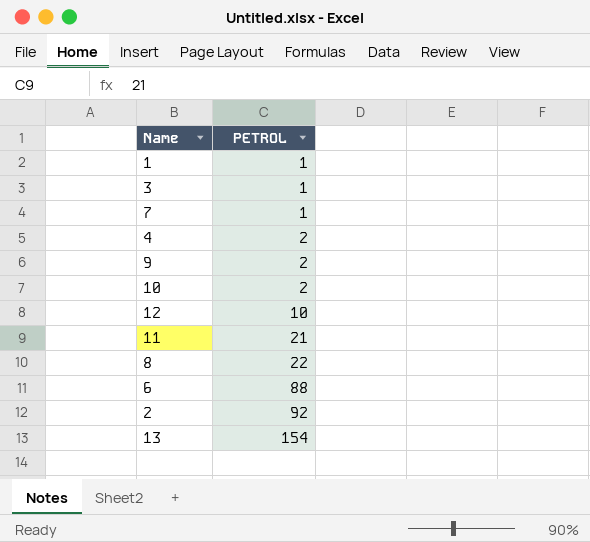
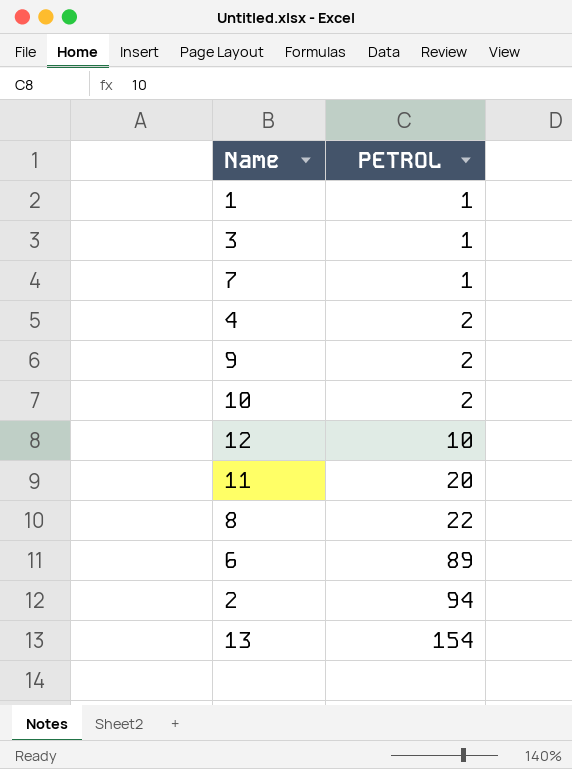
11 | PETROL: 21 -> 20
6 | PETROL: 88 -> 89
2 | PETROL: 92 -> 94

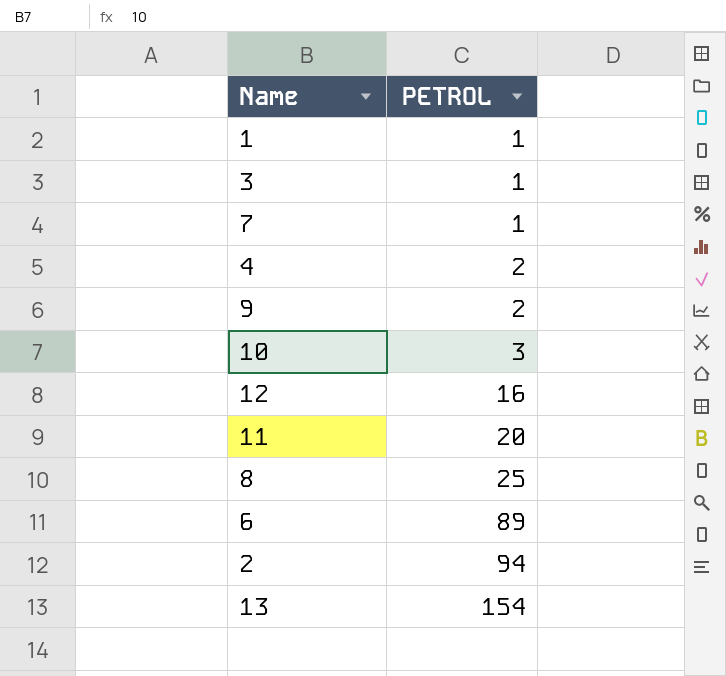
10 | PETROL: 2 -> 3
12 | PETROL: 10 -> 16
8 | PETROL: 22 -> 25

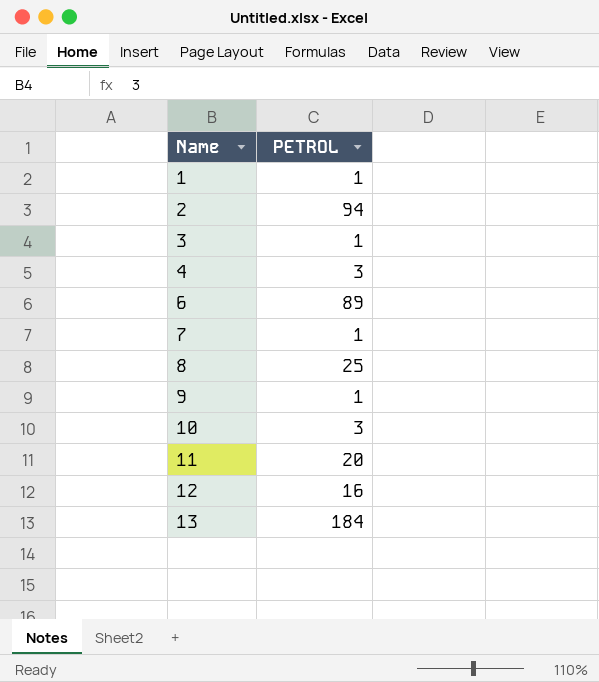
row order: PETROL ascending -> Name ascending
4 | PETROL: 2 -> 3
9 | PETROL: 2 -> 1
13 | PETROL: 154 -> 184

